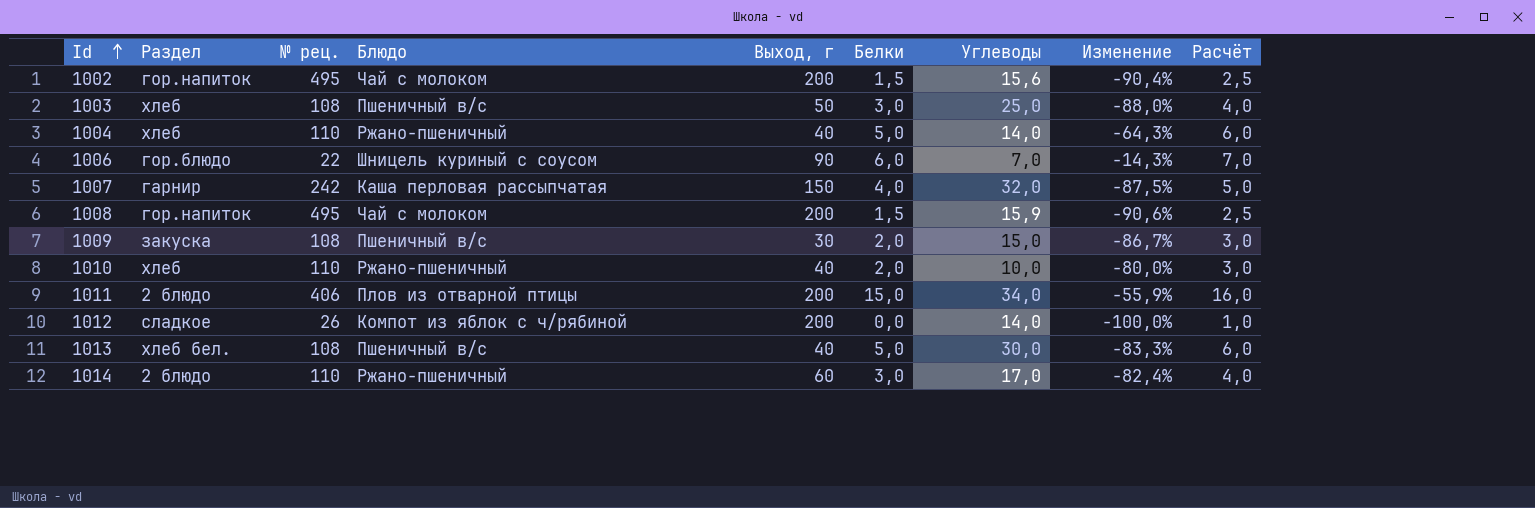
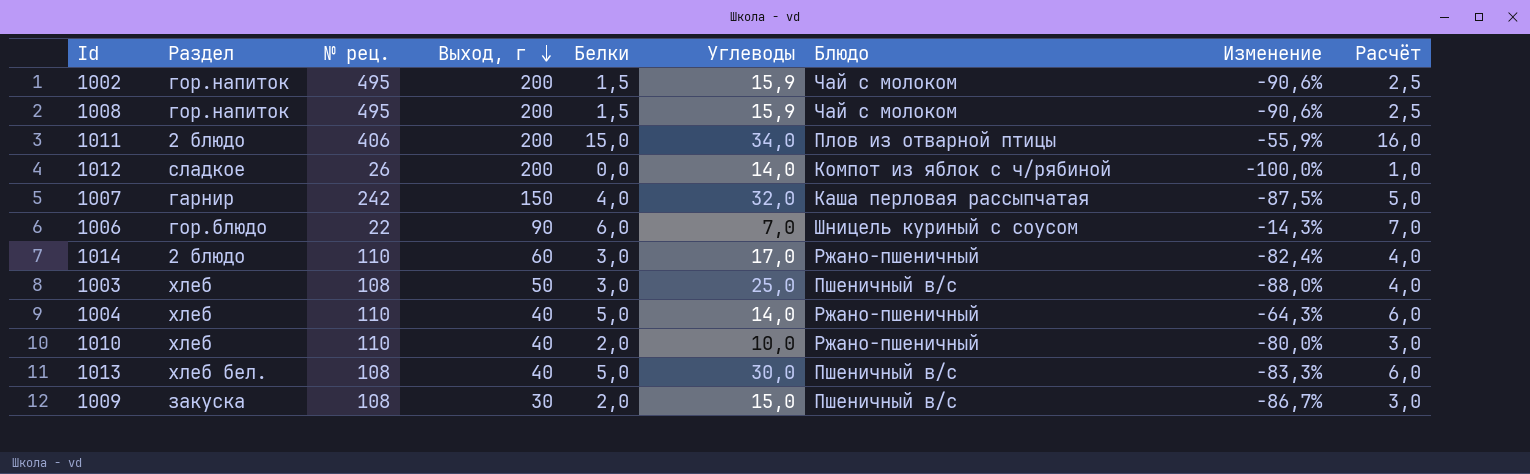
row order: Id ascending -> Выход, г descending
column Блюдо | position: 4 -> 7
1002 | Углеводы: 15,6 -> 15,9
1002 | Изменение: -90,4% -> -90,6%

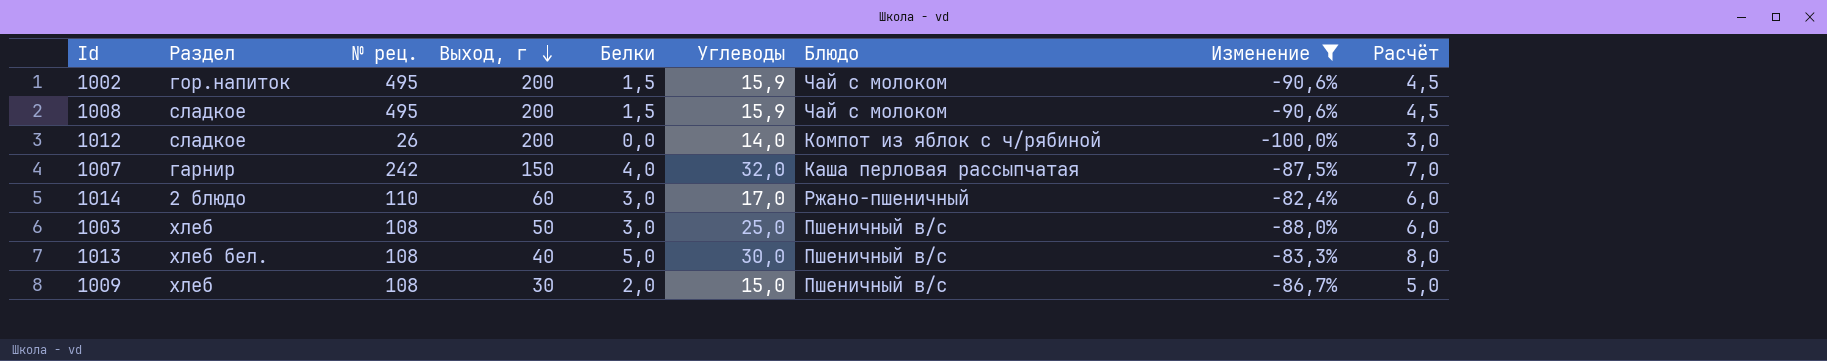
filter: none -> Изменение <= -82,4%
column Расчёт | formula: [Белки] + 1 -> [Белки] + 3
1008 | Раздел: гор.напиток -> сладкое
1009 | Раздел: закуска -> хлеб

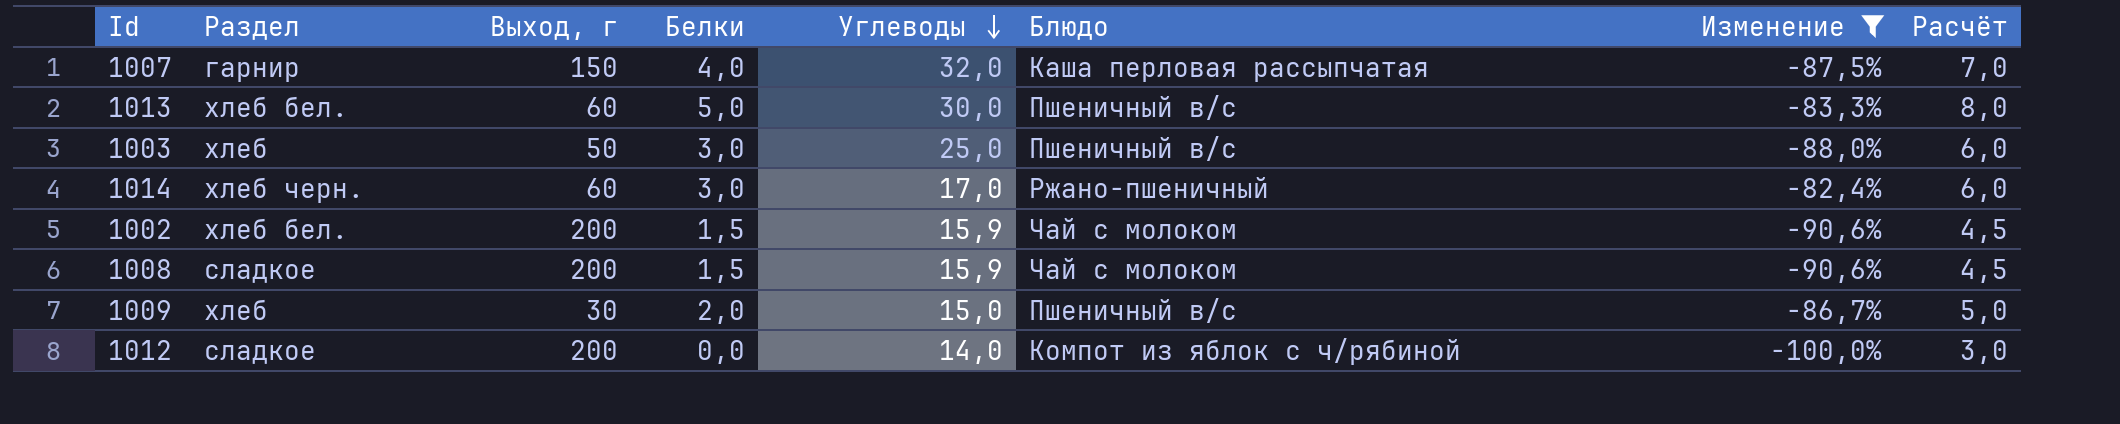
row order: Выход, г descending -> Углеводы descending
column № рец. | position: 3 -> none
1013 | Выход, г: 40 -> 60
1014 | Раздел: 2 блюдо -> хлеб черн.
1002 | Раздел: гор.напиток -> хлеб бел.

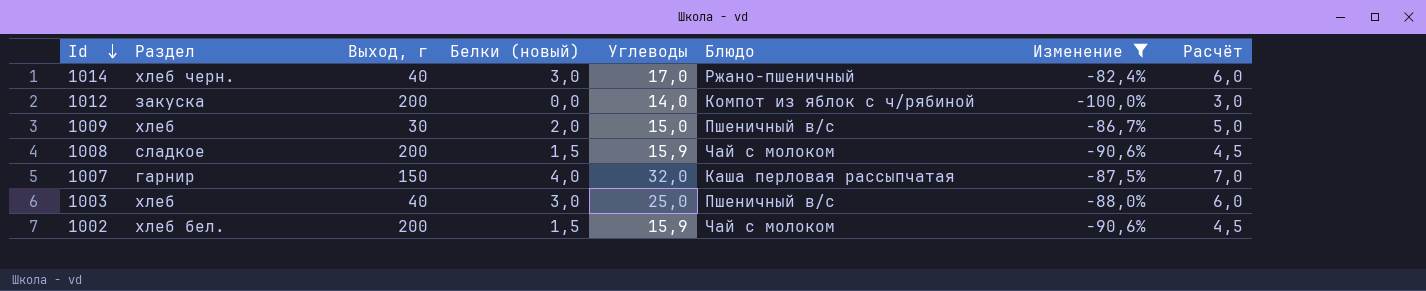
row order: Углеводы descending -> Id descending
column name: Белки -> Белки (новый)
row 1013: хлеб бел. | 60 | 5,0 | 30,0 | Пшеничный в/с | -83,3% | 8,0 -> none
1014 | Выход, г: 60 -> 40
1012 | Раздел: сладкое -> закуска
1003 | Выход, г: 50 -> 40

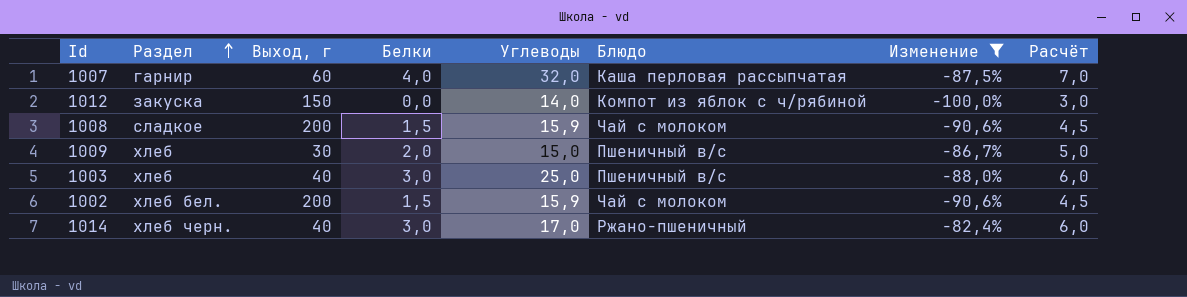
row order: Id descending -> Раздел ascending
column name: Белки (новый) -> Белки
1007 | Выход, г: 150 -> 60
1012 | Выход, г: 200 -> 150

